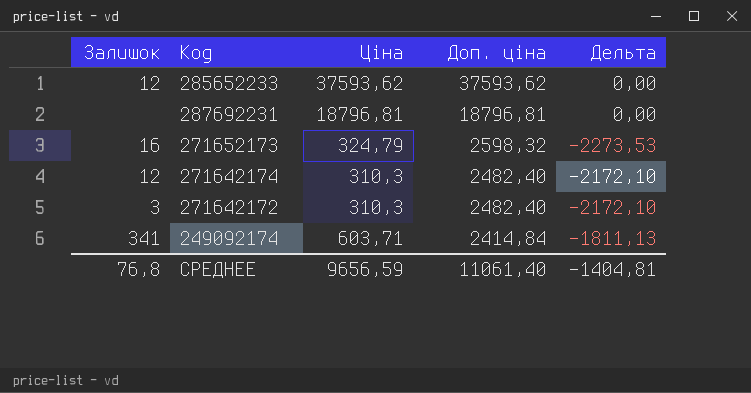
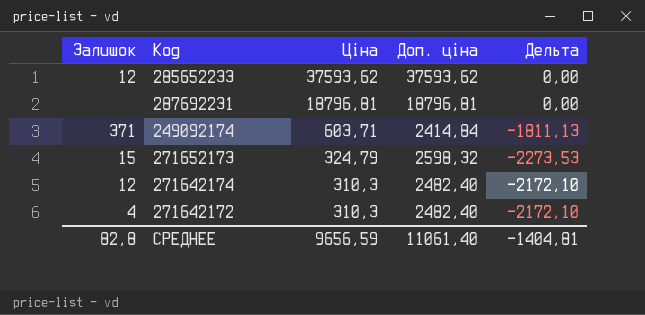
row order: Доп. ціна descending -> Ціна descending
249092174 | Залишок: 341 -> 371
271652173 | Залишок: 16 -> 15
271642172 | Залишок: 3 -> 4
СРЕДНЕЕ | Залишок: 76,8 -> 82,8

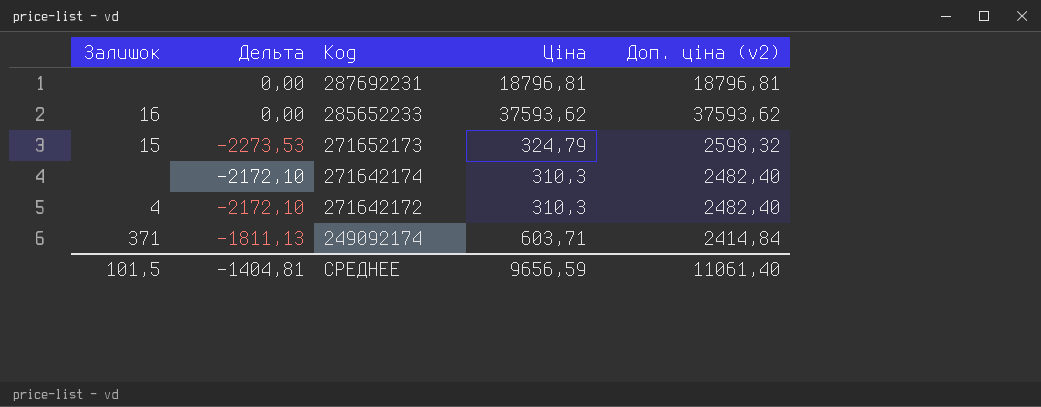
row order: Ціна descending -> Код descending
column Дельта | position: 5 -> 2
column name: Доп. ціна -> Доп. ціна (v2)
285652233 | Залишок: 12 -> 16
271642174 | Залишок: 12 -> none
СРЕДНЕЕ | Залишок: 82,8 -> 101,5

